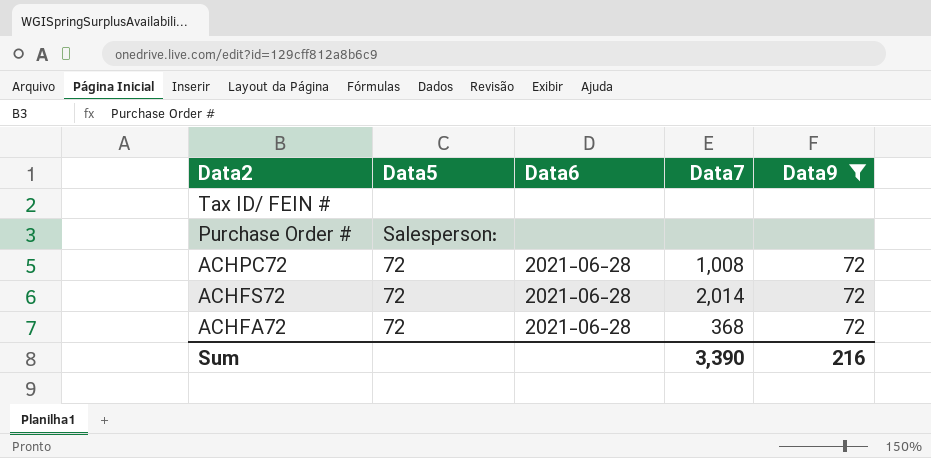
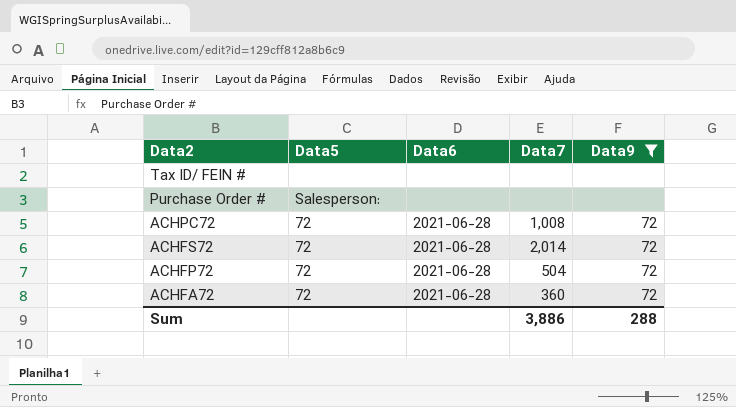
row ACHFP72: none -> 72 | 2021-06-28 | 504 | 72
ACHFA72 | Data7: 368 -> 360
Sum | Data7: 3,390 -> 3,886
Sum | Data9: 216 -> 288

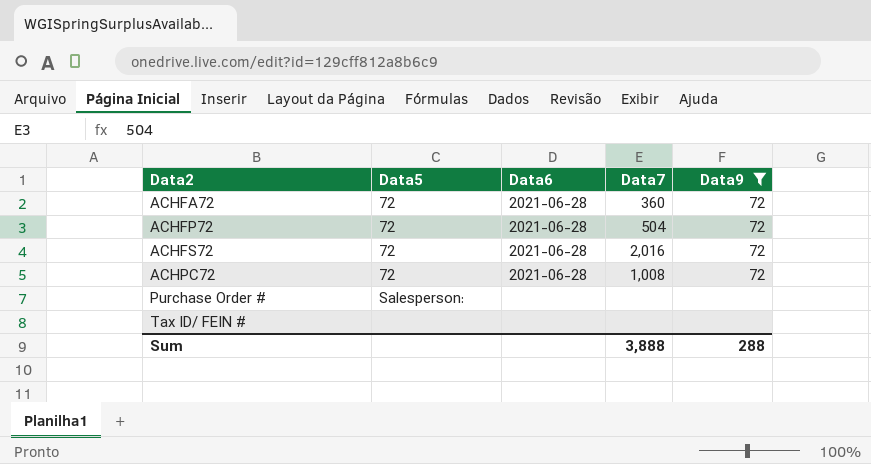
row order: Data2 descending -> Data2 ascending
ACHFS72 | Data7: 2,014 -> 2,016
Sum | Data7: 3,886 -> 3,888

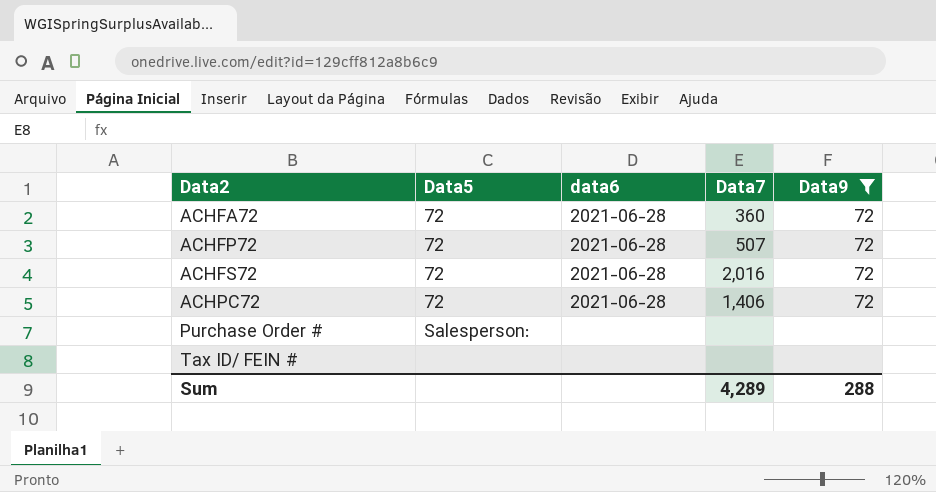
column name: Data6 -> data6
ACHFP72 | Data7: 504 -> 507
ACHPC72 | Data7: 1,008 -> 1,406
Sum | Data7: 3,888 -> 4,289

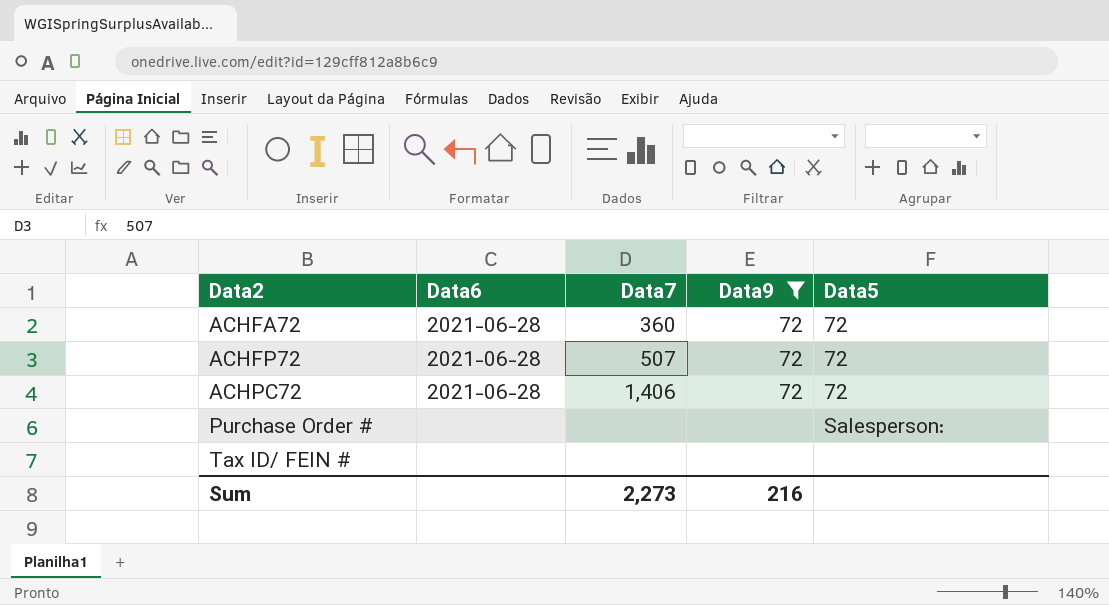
column name: data6 -> Data6
column Data5 | position: 2 -> 5
row ACHFS72: 72 | 2021-06-28 | 2,016 | 72 -> none
Sum | Data7: 4,289 -> 2,273
Sum | Data9: 288 -> 216

